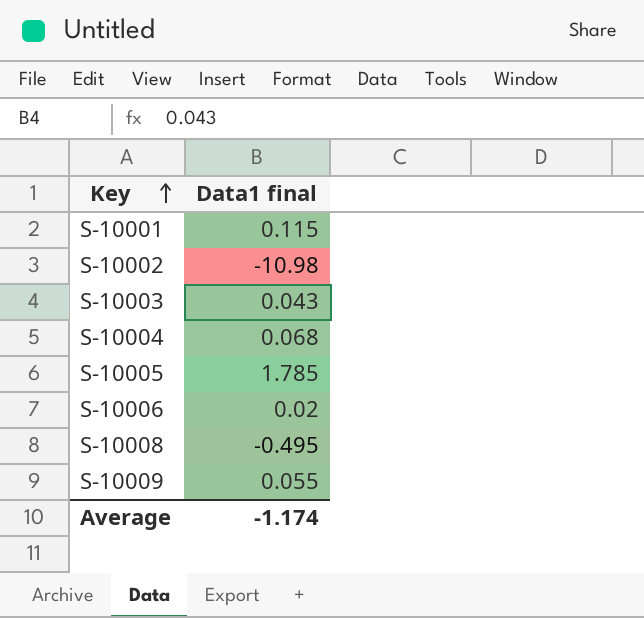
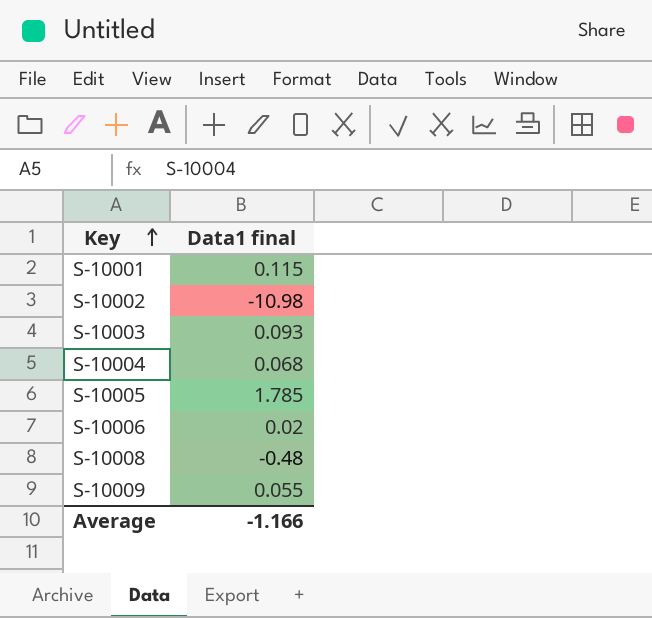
S-10003 | Data1 final: 0.043 -> 0.093
S-10008 | Data1 final: -0.495 -> -0.48
Average | Data1 final: -1.174 -> -1.166

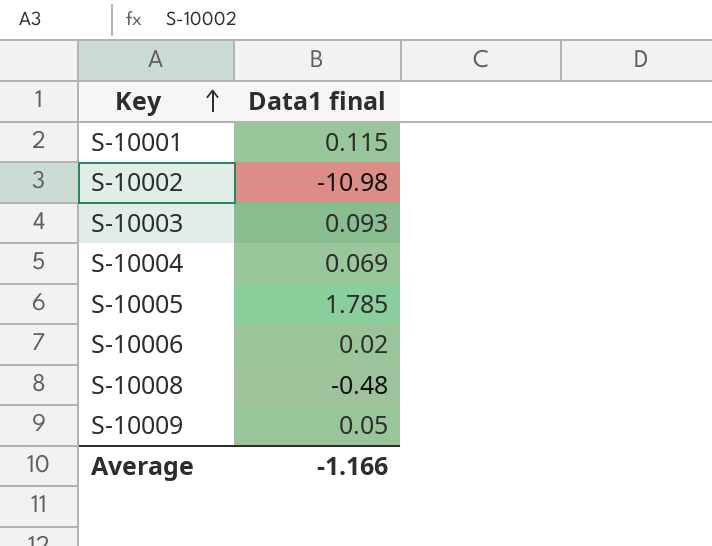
S-10004 | Data1 final: 0.068 -> 0.069
S-10009 | Data1 final: 0.055 -> 0.05

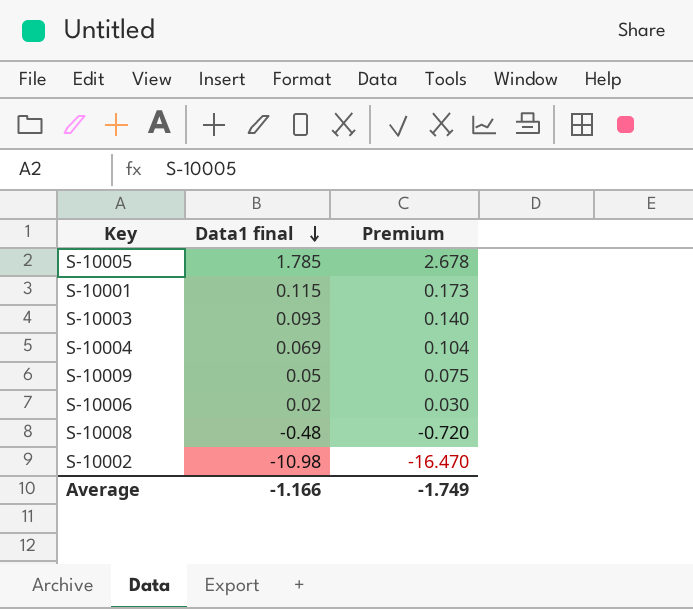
row order: Key ascending -> Data1 final descending
column Premium | formula: none -> [Data1 final] * 1.5

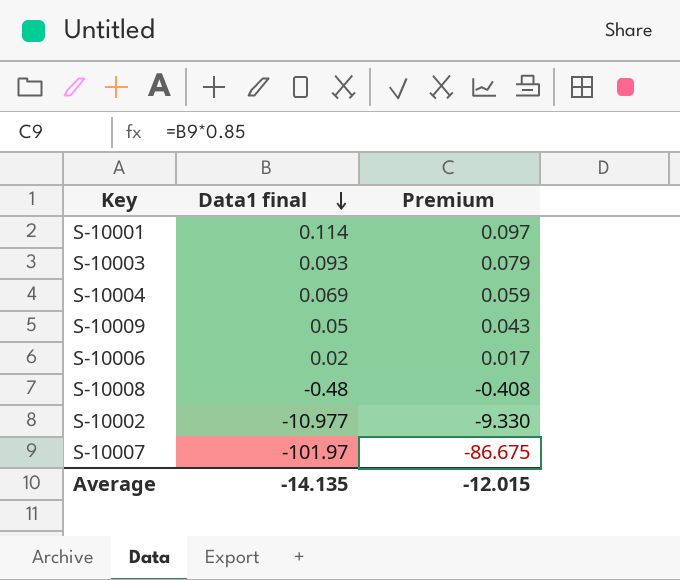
column Premium | formula: [Data1 final] * 1.5 -> [Data1 final] * 0.85
row S-10005: 1.785 | 2.678 -> none
S-10001 | Data1 final: 0.115 -> 0.114
S-10002 | Data1 final: -10.98 -> -10.977
row S-10007: none -> -101.97 | -86.675
Average | Data1 final: -1.166 -> -14.135
Average | Premium: -1.749 -> -12.015

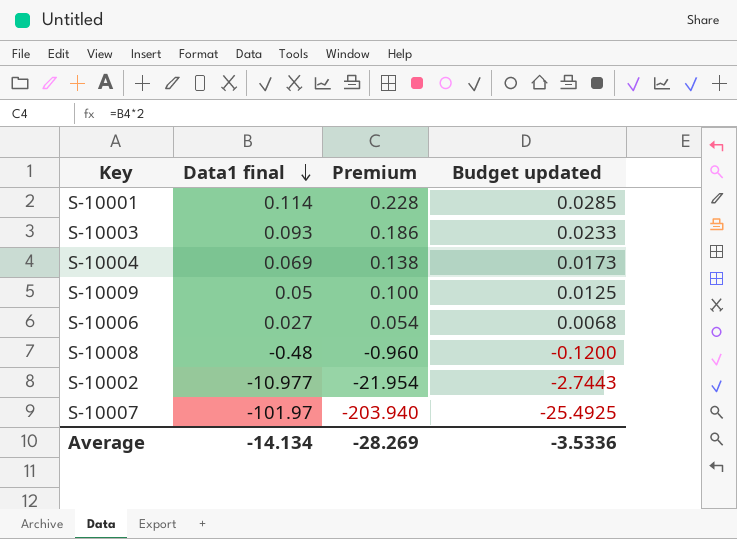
column Premium | formula: [Data1 final] * 0.85 -> [Data1 final] * 2
column Budget updated | formula: none -> [Data1 final] * 0.25
S-10006 | Data1 final: 0.02 -> 0.027
Average | Data1 final: -14.135 -> -14.134
Average | Premium: -12.015 -> -28.269

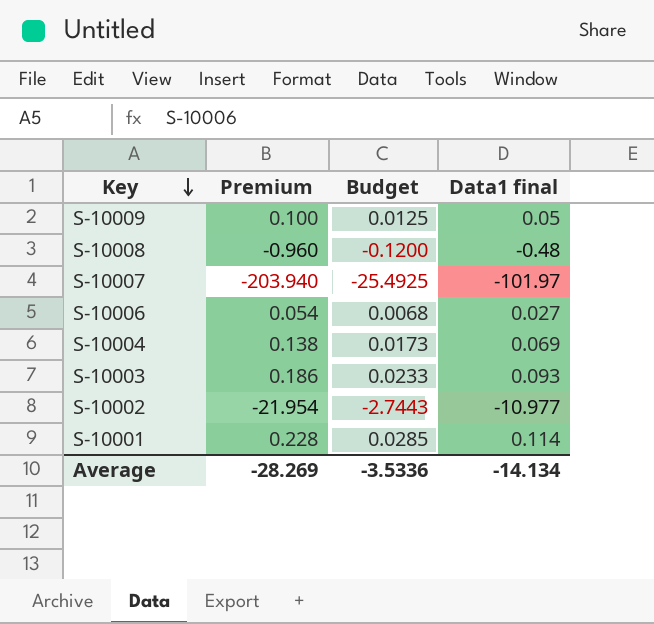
row order: Data1 final descending -> Key descending
column name: Budget updated -> Budget
column Data1 final | position: 2 -> 4

